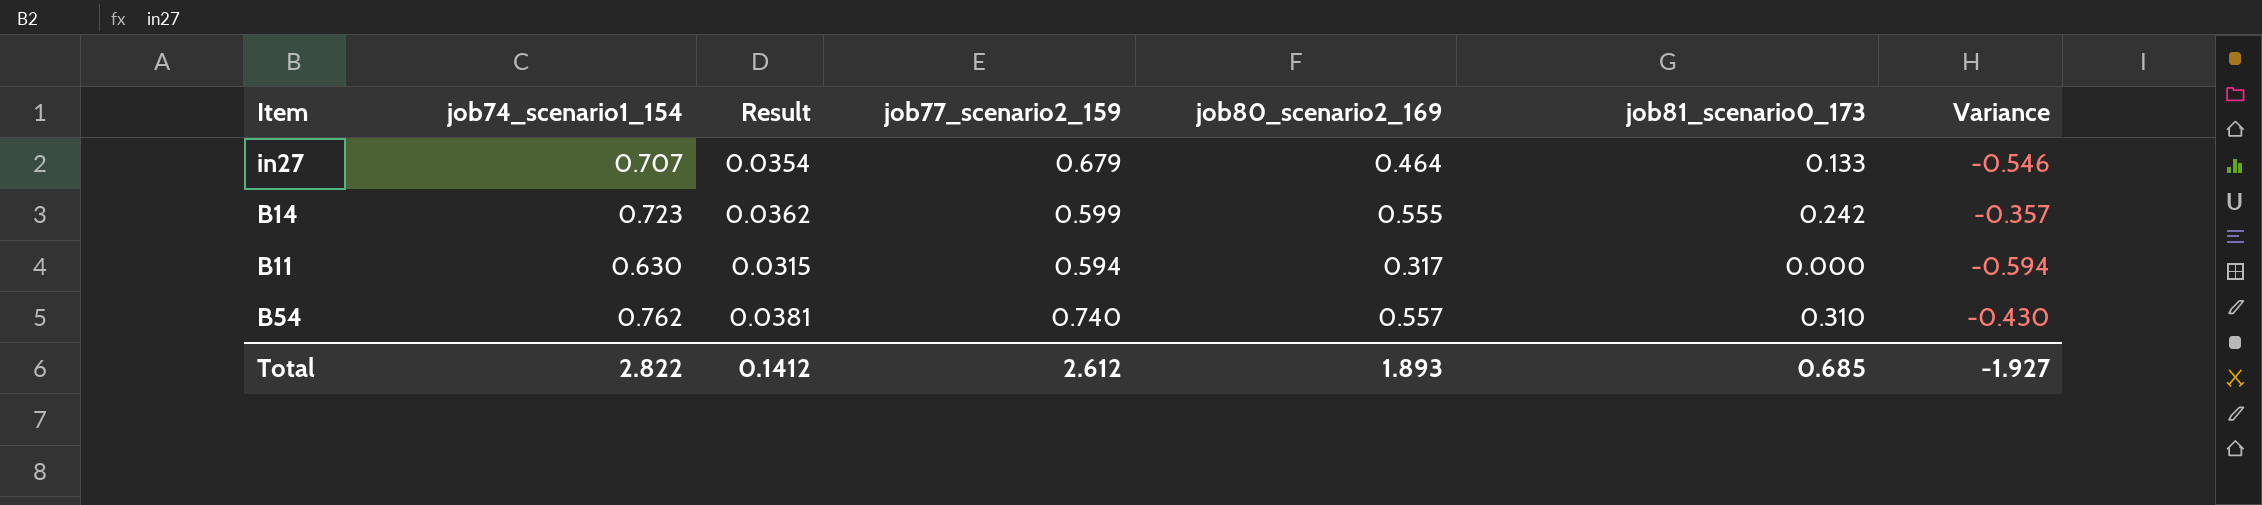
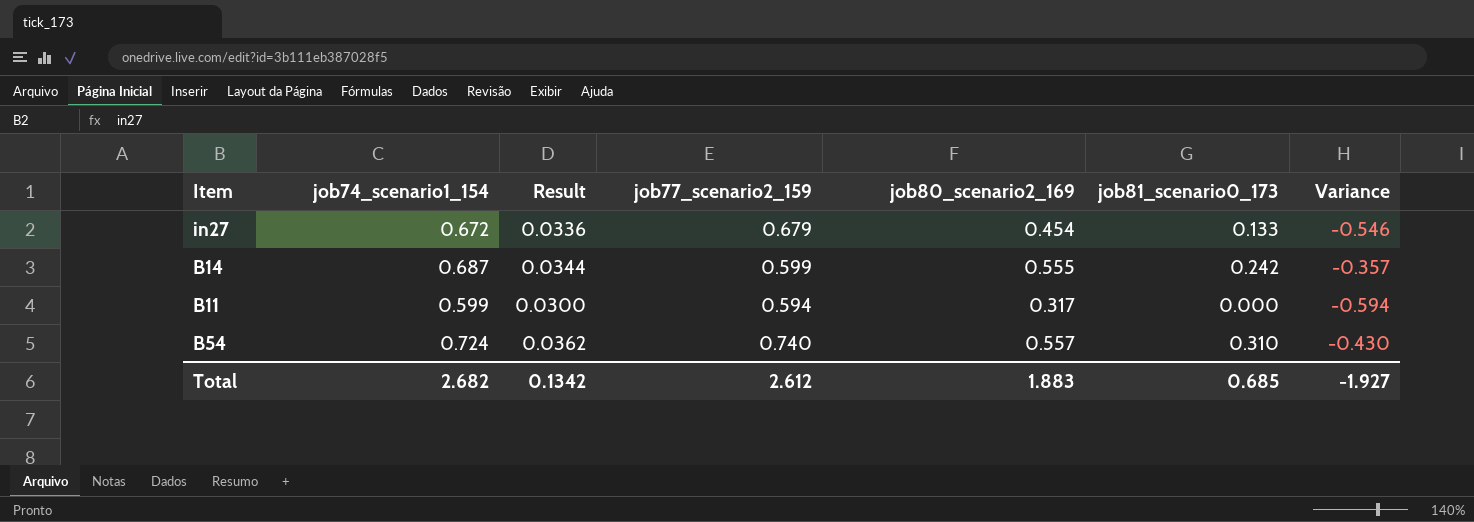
in27 | job74_scenario1_154: 0.707 -> 0.672
in27 | Result: 0.0354 -> 0.0336
in27 | job80_scenario2_169: 0.464 -> 0.454
B14 | job74_scenario1_154: 0.723 -> 0.687
B14 | Result: 0.0362 -> 0.0344
B11 | job74_scenario1_154: 0.630 -> 0.599
B11 | Result: 0.0315 -> 0.0300
B54 | job74_scenario1_154: 0.762 -> 0.724
B54 | Result: 0.0381 -> 0.0362
Total | job74_scenario1_154: 2.822 -> 2.682
Total | Result: 0.1412 -> 0.1342
Total | job80_scenario2_169: 1.893 -> 1.883

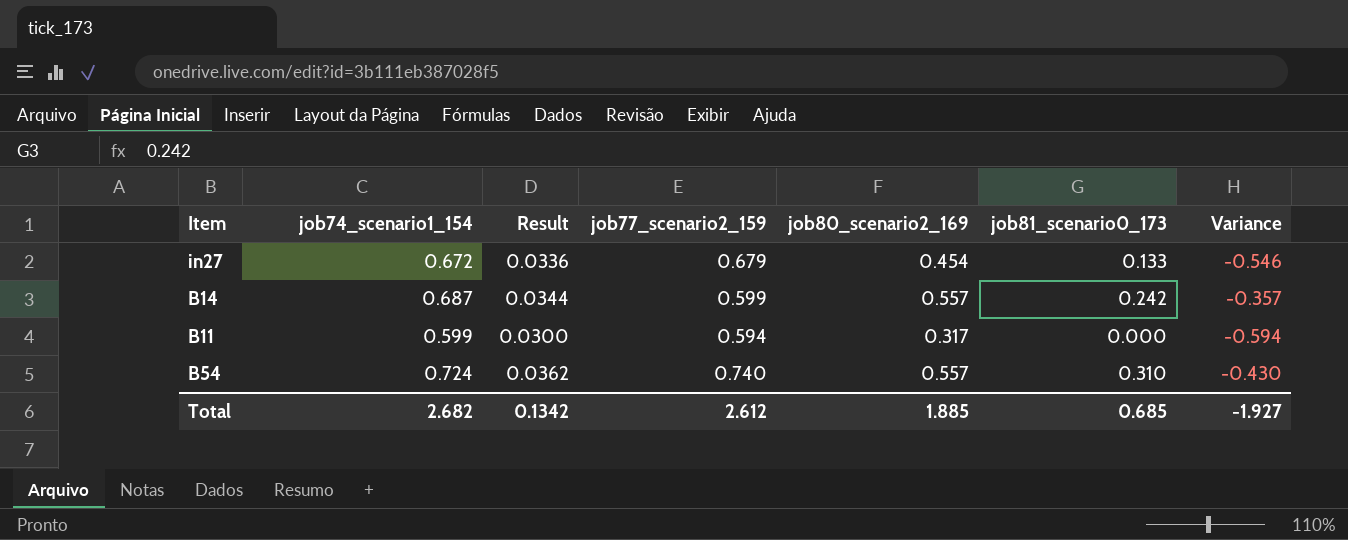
B14 | job80_scenario2_169: 0.555 -> 0.557
Total | job80_scenario2_169: 1.883 -> 1.885

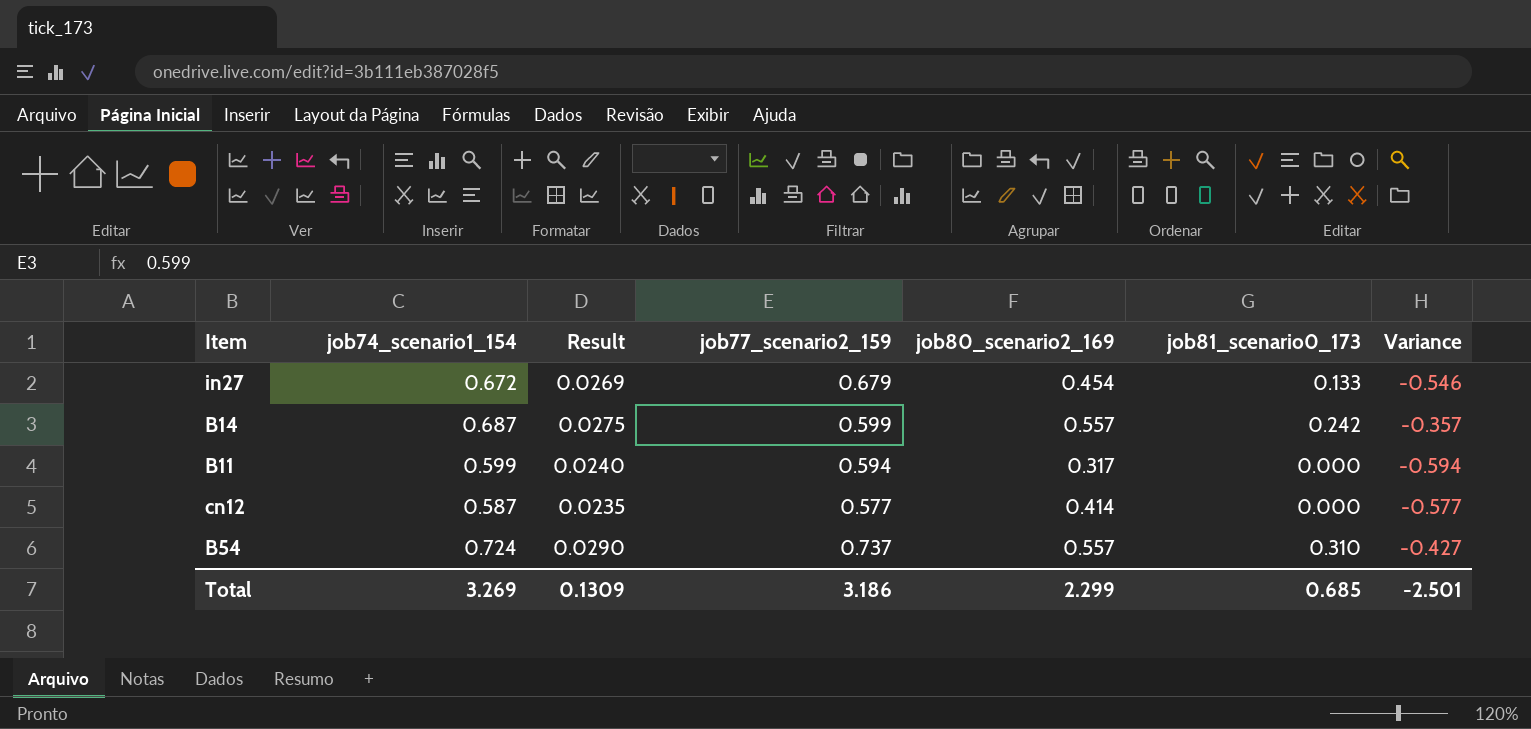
column Result | formula: [job74_scenario1_154] * 0.05 -> [job74_scenario1_154] * 0.04
row cn12: none -> 0.587 | 0.0235 | 0.577 | 0.414 | 0.000 | -0.577
B54 | job77_scenario2_159: 0.740 -> 0.737
B54 | Variance: -0.430 -> -0.427
Total | job74_scenario1_154: 2.682 -> 3.269
Total | Result: 0.1342 -> 0.1309
Total | job77_scenario2_159: 2.612 -> 3.186
Total | job80_scenario2_169: 1.885 -> 2.299
Total | Variance: -1.927 -> -2.501

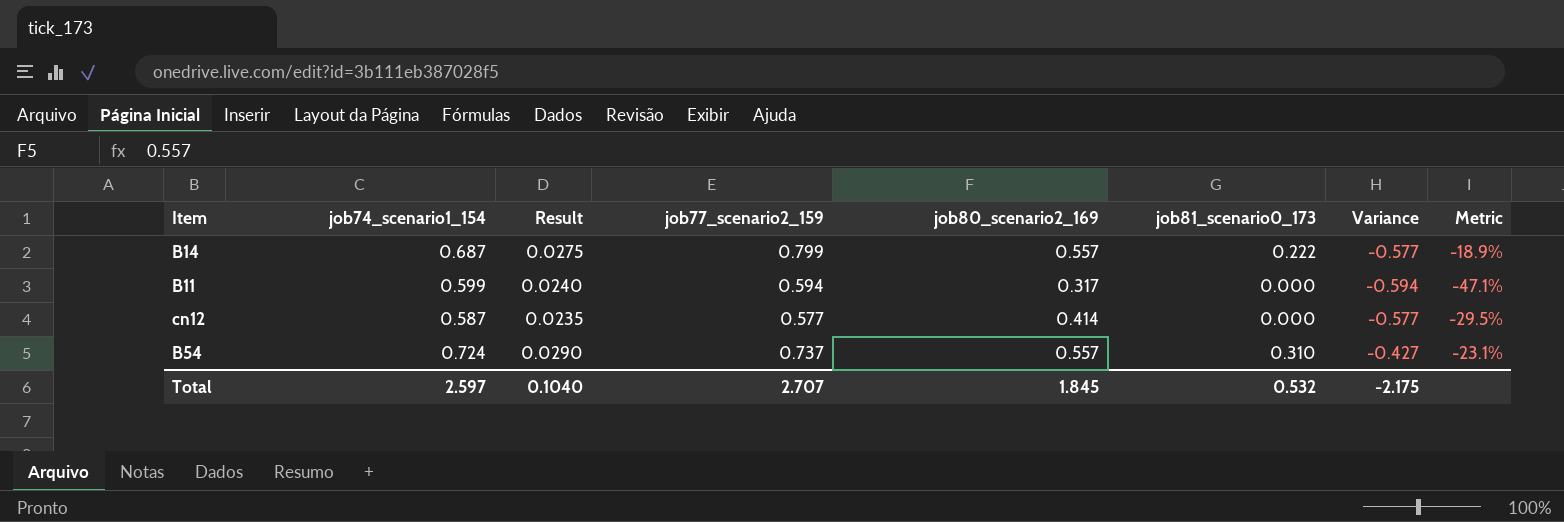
column Metric | formula: none -> ([job80_scenario2_169] - [job74_scenario1_154]) / [job74_scenario1_154]
row in27: 0.672 | 0.0269 | 0.679 | 0.454 | 0.133 | -0.546 -> none
B14 | job77_scenario2_159: 0.599 -> 0.799
B14 | job81_scenario0_173: 0.242 -> 0.222
B14 | Variance: -0.357 -> -0.577
Total | job74_scenario1_154: 3.269 -> 2.597
Total | Result: 0.1309 -> 0.1040
Total | job77_scenario2_159: 3.186 -> 2.707
Total | job80_scenario2_169: 2.299 -> 1.845
Total | job81_scenario0_173: 0.685 -> 0.532
Total | Variance: -2.501 -> -2.175

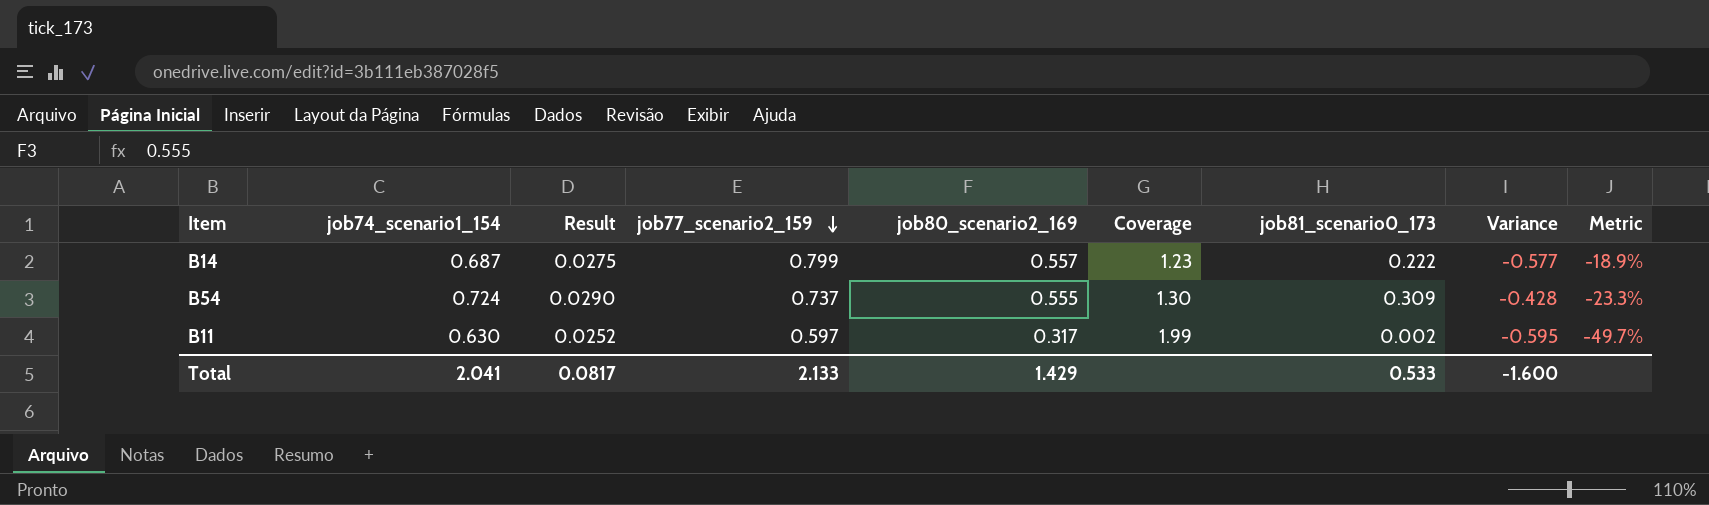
row order: none -> job77_scenario2_159 descending
column Coverage | formula: none -> [job74_scenario1_154] / [job80_scenario2_169]
row cn12: 0.587 | 0.0235 | 0.577 | 0.414 | 0.000 | -0.577 | -29.5% -> none
B54 | job80_scenario2_169: 0.557 -> 0.555
B54 | job81_scenario0_173: 0.310 -> 0.309
B54 | Variance: -0.427 -> -0.428
B54 | Metric: -23.1% -> -23.3%
B11 | job74_scenario1_154: 0.599 -> 0.630
B11 | Result: 0.0240 -> 0.0252
B11 | job77_scenario2_159: 0.594 -> 0.597
B11 | job81_scenario0_173: 0.000 -> 0.002
B11 | Variance: -0.594 -> -0.595
B11 | Metric: -47.1% -> -49.7%
Total | job74_scenario1_154: 2.597 -> 2.041
Total | Result: 0.1040 -> 0.0817
Total | job77_scenario2_159: 2.707 -> 2.133
Total | job80_scenario2_169: 1.845 -> 1.429
Total | job81_scenario0_173: 0.532 -> 0.533
Total | Variance: -2.175 -> -1.600

